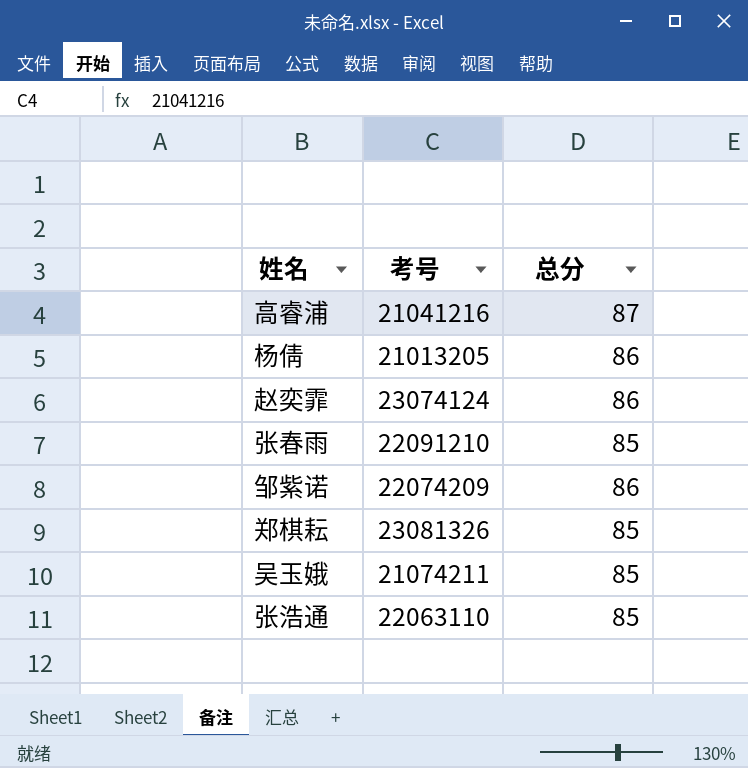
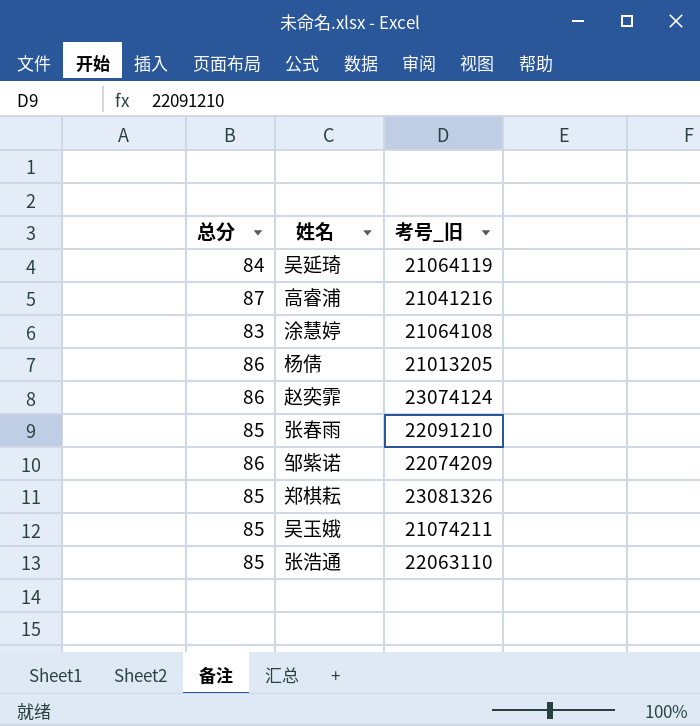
column 总分 | position: 3 -> 1
column name: 考号 -> 考号_旧
row 吴延琦: none -> 84 | 21064119
row 涂慧婷: none -> 83 | 21064108

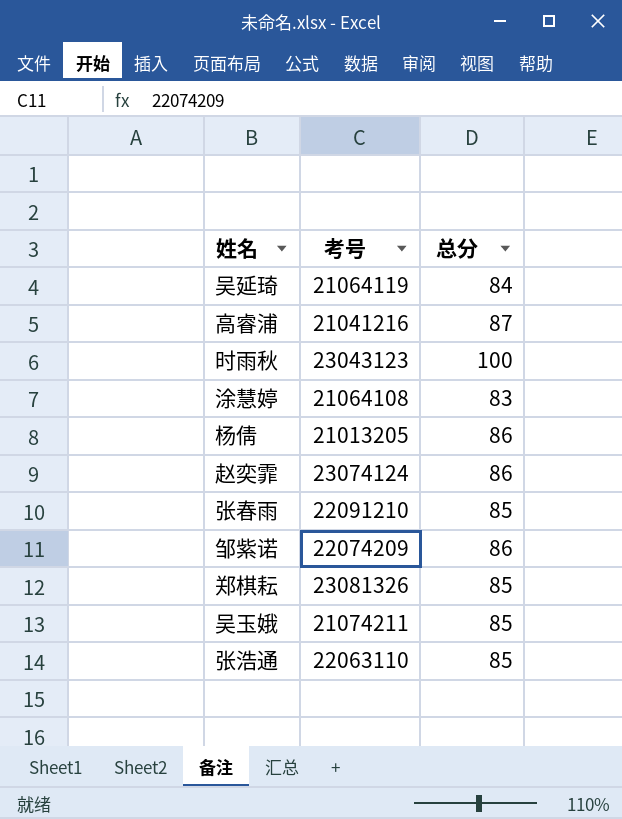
column name: 考号_旧 -> 考号
column 总分 | position: 1 -> 3
row 时雨秋: none -> 23043123 | 100

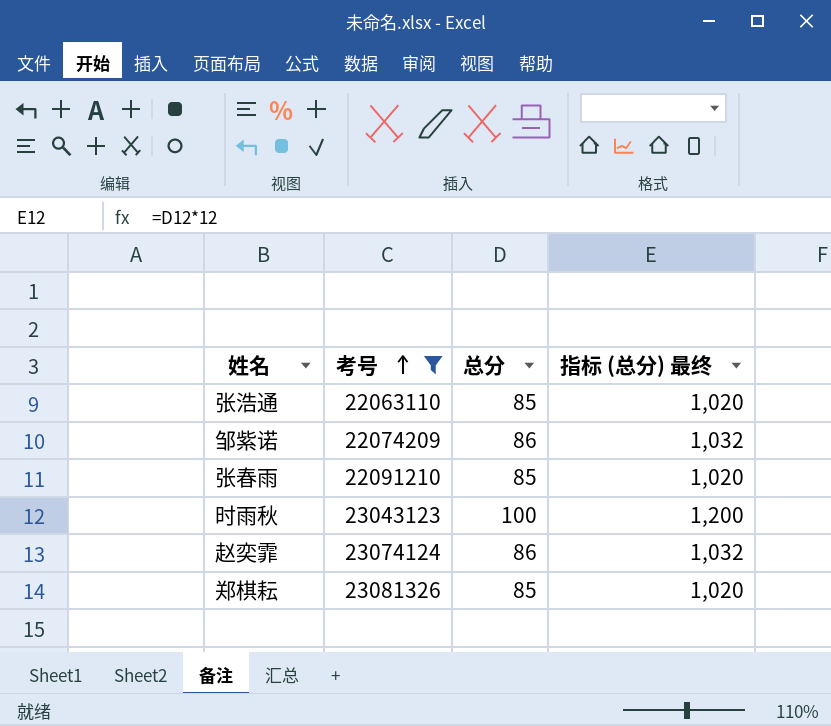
filter: none -> 考号 >= 22063110
row order: none -> 考号 ascending
column 指标 (总分) 最终 | formula: none -> [总分] * 12

